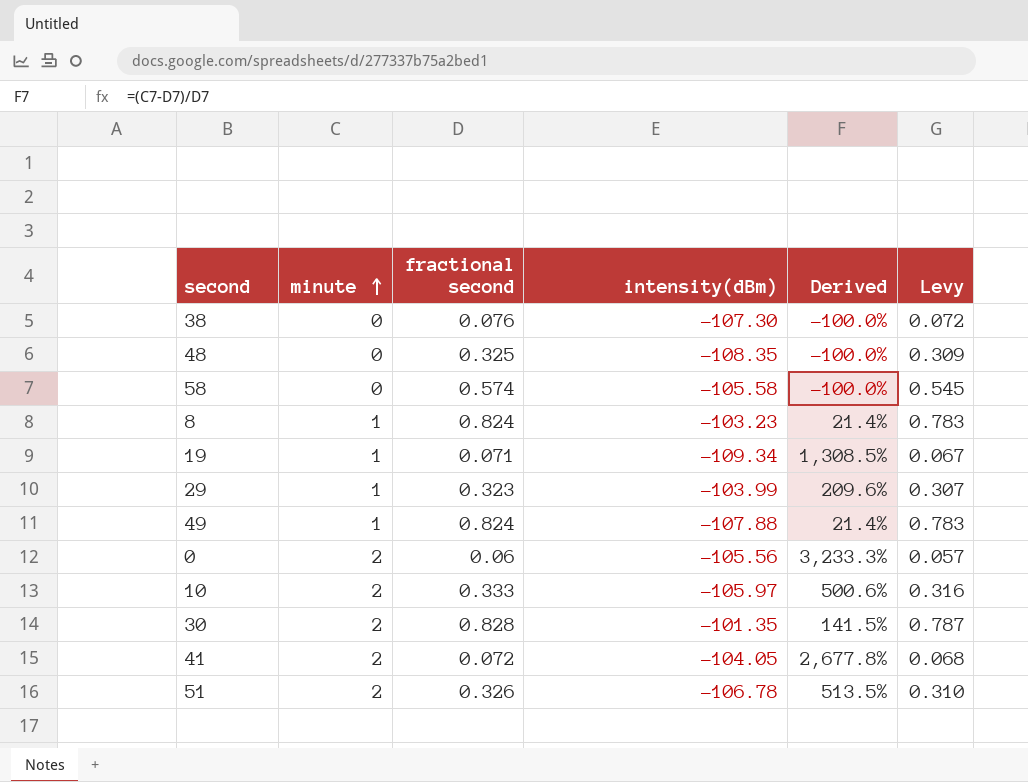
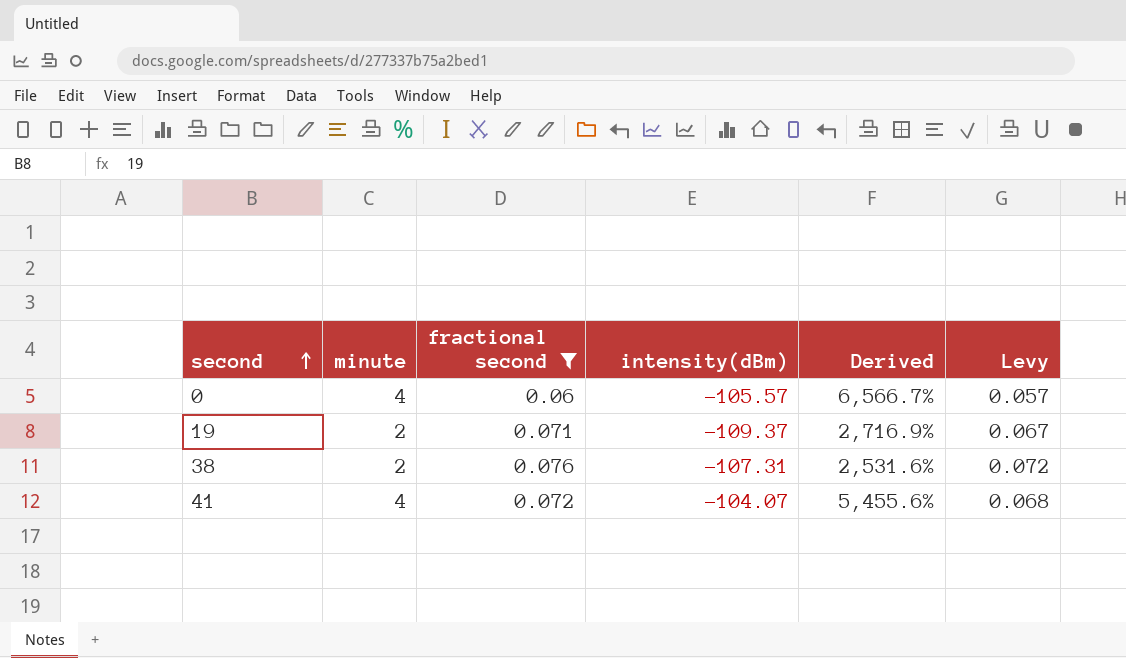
filter: none -> fractional second <= 0.076
row order: minute ascending -> second ascending
0 | minute: 2 -> 4
0 | intensity(dBm): -105.56 -> -105.57
0 | Derived: 3,233.3% -> 6,566.7%
19 | minute: 1 -> 2
19 | intensity(dBm): -109.34 -> -109.37
19 | Derived: 1,308.5% -> 2,716.9%
38 | minute: 0 -> 2
38 | intensity(dBm): -107.30 -> -107.31
38 | Derived: -100.0% -> 2,531.6%
41 | minute: 2 -> 4
41 | intensity(dBm): -104.05 -> -104.07
41 | Derived: 2,677.8% -> 5,455.6%

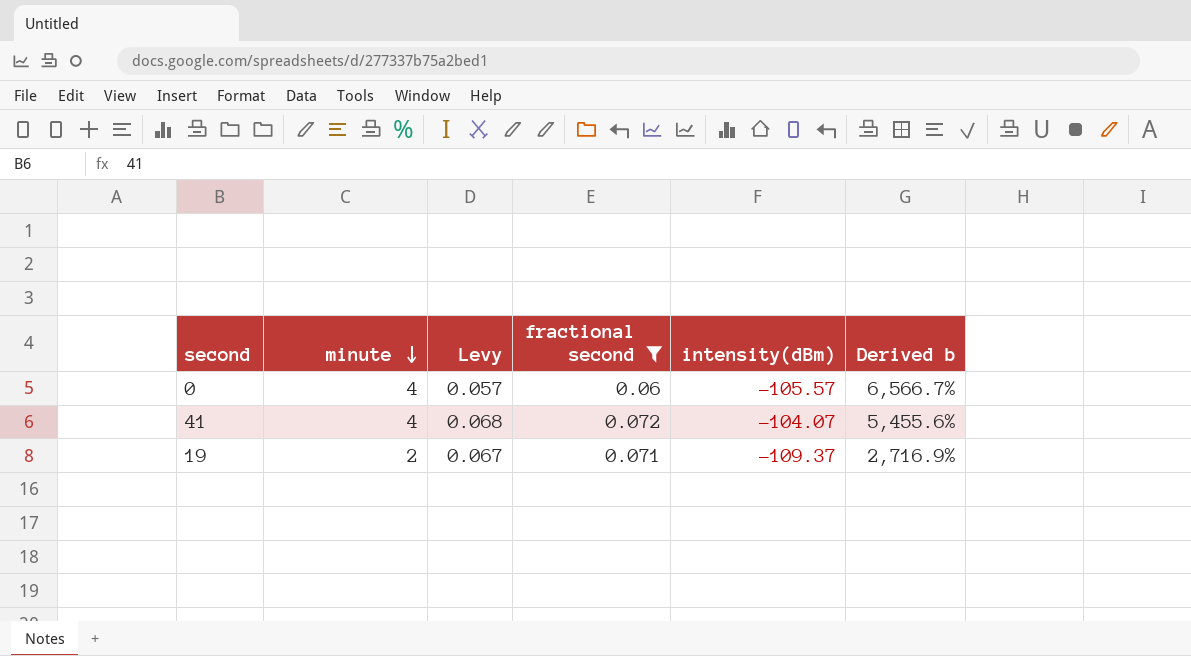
row order: second ascending -> minute descending
column Levy | position: 6 -> 3
column name: Derived -> Derived b
row 38: 2 | 0.076 | -107.31 | 2,531.6% | 0.072 -> none

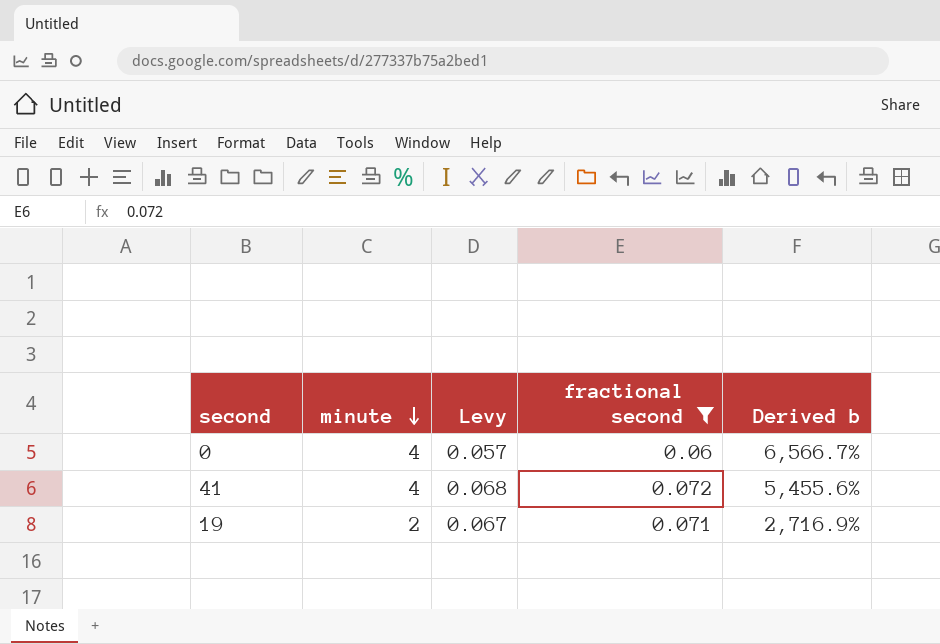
column intensity(dBm) | position: 5 -> none

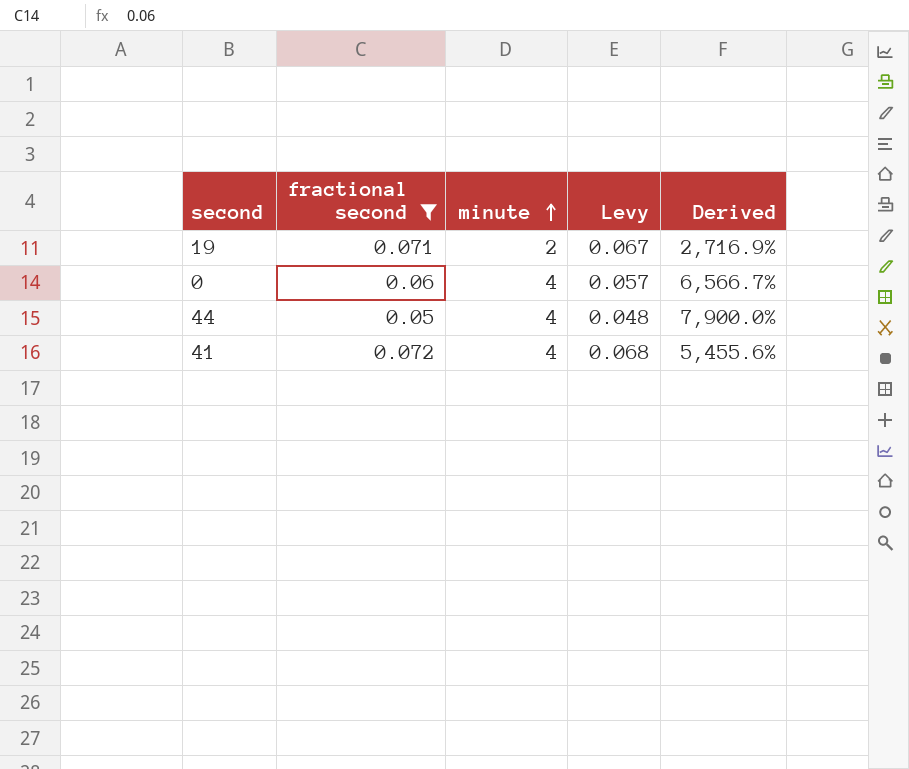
row order: minute descending -> minute ascending
column fractional second | position: 4 -> 2
column name: Derived b -> Derived
row 44: none -> 0.05 | 4 | 0.048 | 7,900.0%

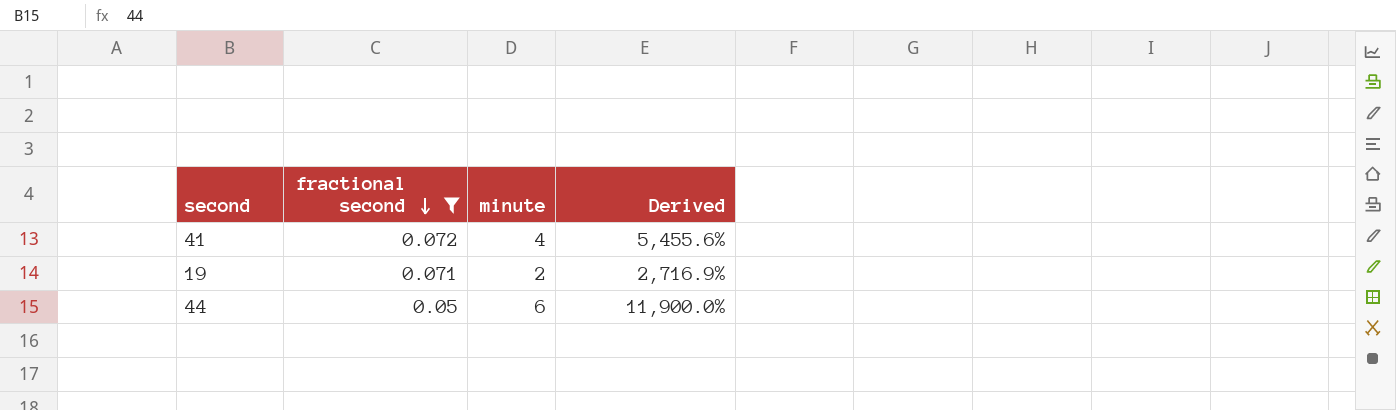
row order: minute ascending -> fractional second descending
column Levy | formula: [fractional second] * 0.95 -> none
row 0: 0.06 | 4 | 0.057 | 6,566.7% -> none
44 | minute: 4 -> 6
44 | Derived: 7,900.0% -> 11,900.0%

